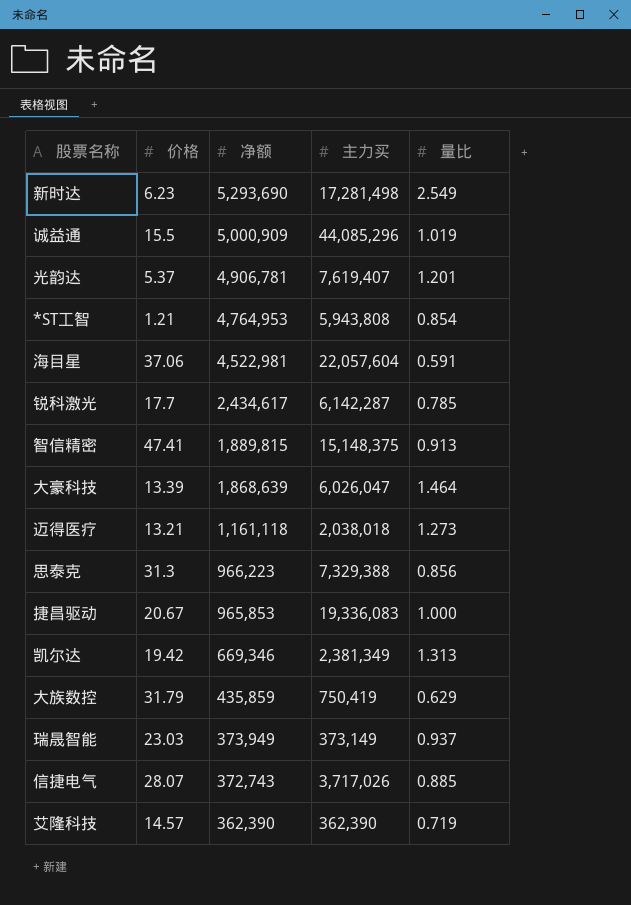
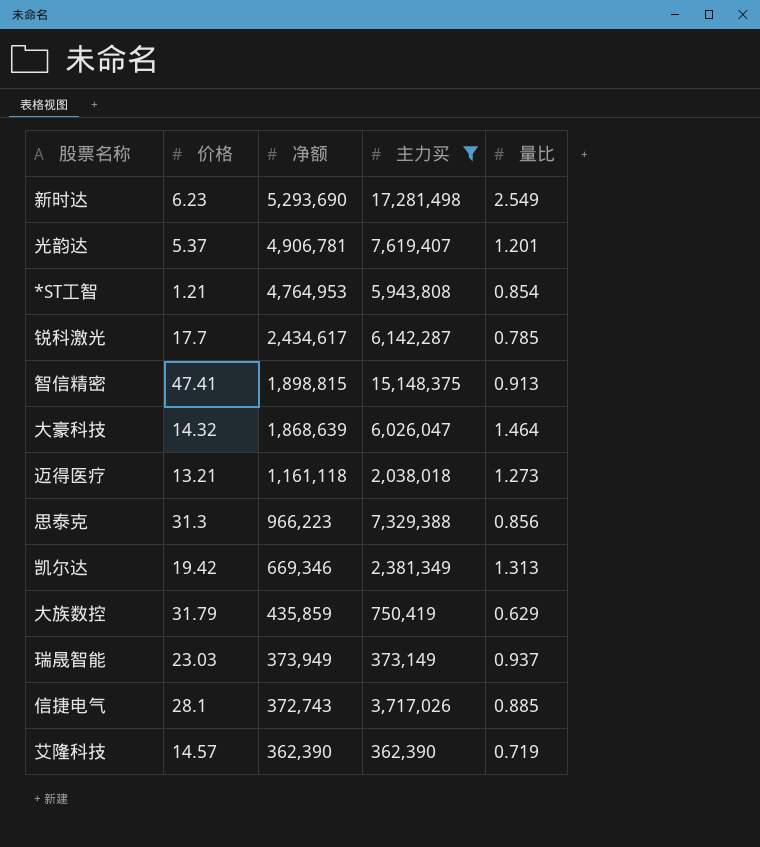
filter: none -> 主力买 <= 17,281,498
智信精密 | 净额: 1,889,815 -> 1,898,815
大豪科技 | 价格: 13.39 -> 14.32
信捷电气 | 价格: 28.07 -> 28.1

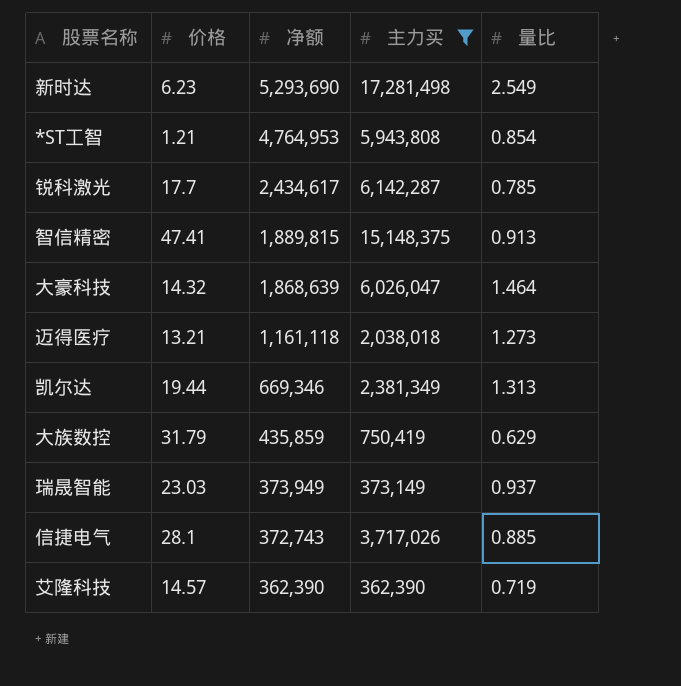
row 光韵达: 5.37 | 4,906,781 | 7,619,407 | 1.201 -> none
row 思泰克: 31.3 | 966,223 | 7,329,388 | 0.856 -> none
智信精密 | 净额: 1,898,815 -> 1,889,815
凯尔达 | 价格: 19.42 -> 19.44

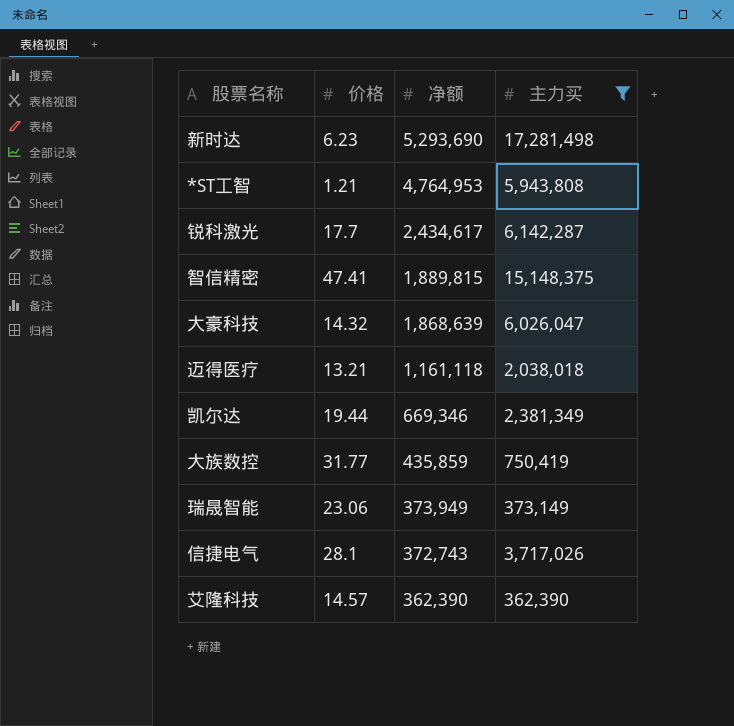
column 量比 | position: 5 -> none
大族数控 | 价格: 31.79 -> 31.77
瑞晟智能 | 价格: 23.03 -> 23.06

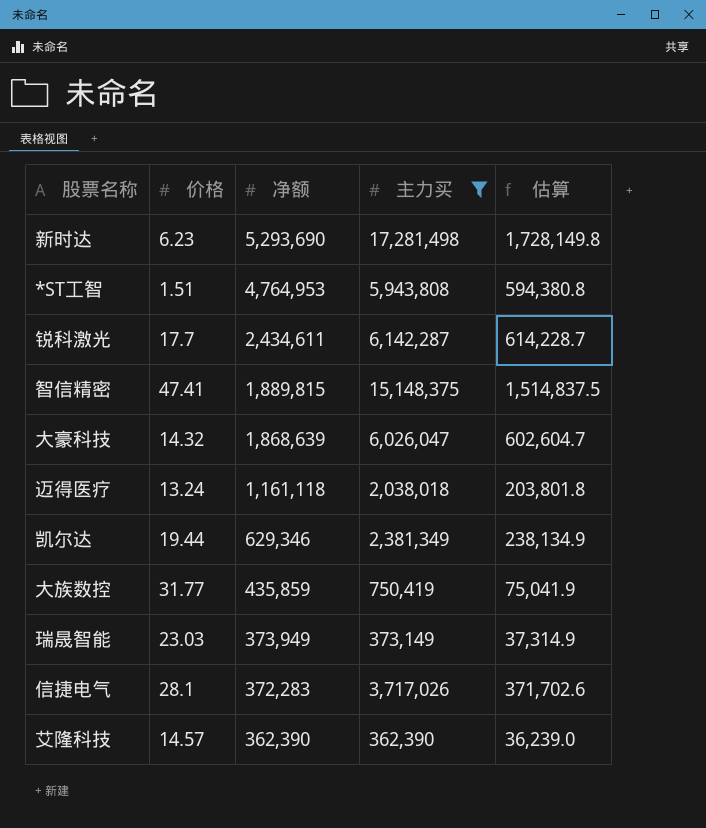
column 估算 | formula: none -> [主力买] * 0.1
*ST工智 | 价格: 1.21 -> 1.51
锐科激光 | 净额: 2,434,617 -> 2,434,611
迈得医疗 | 价格: 13.21 -> 13.24
凯尔达 | 净额: 669,346 -> 629,346
瑞晟智能 | 价格: 23.06 -> 23.03
信捷电气 | 净额: 372,743 -> 372,283

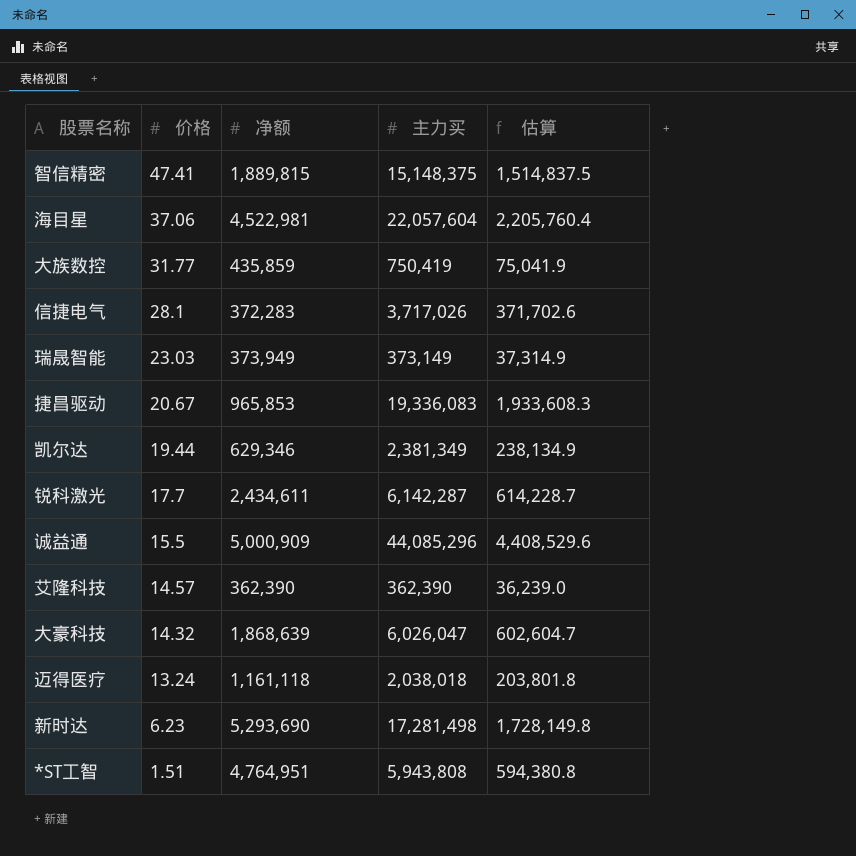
filter: 主力买 <= 17,281,498 -> none
row order: 净额 descending -> 价格 descending
*ST工智 | 净额: 4,764,953 -> 4,764,951

